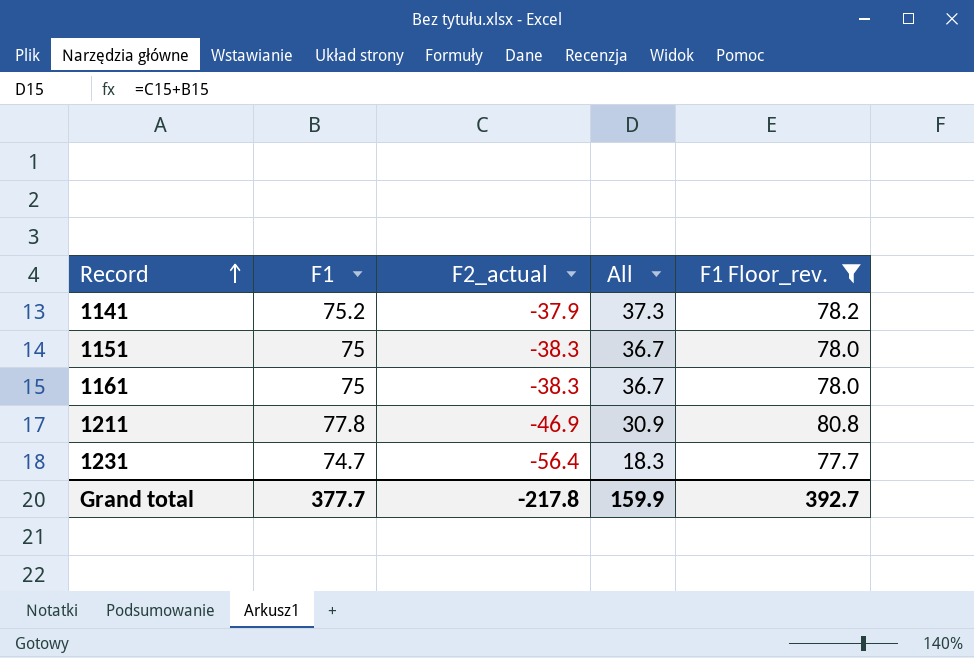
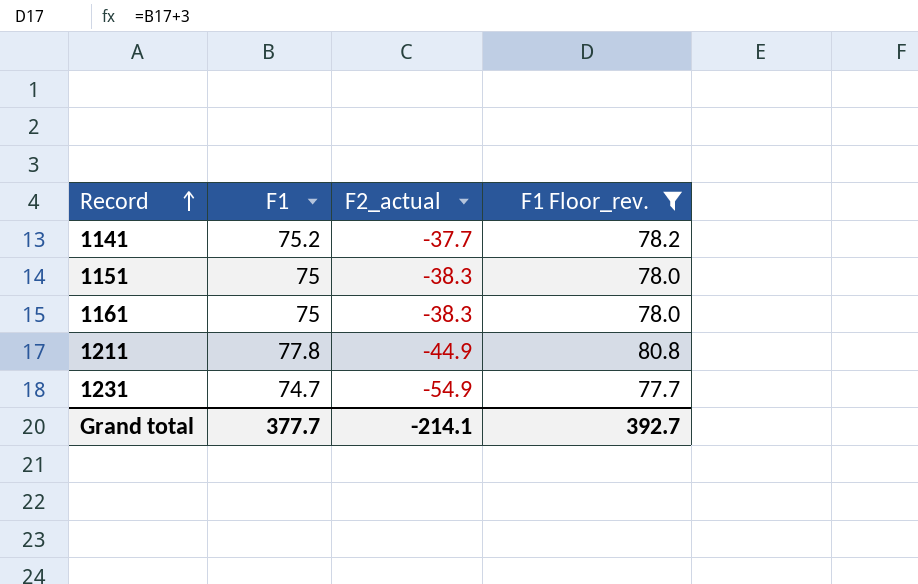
column All | formula: [F1] + [F2_actual] -> none
1141 | F2_actual: -37.9 -> -37.7
1211 | F2_actual: -46.9 -> -44.9
1231 | F2_actual: -56.4 -> -54.9
Grand total | F2_actual: -217.8 -> -214.1

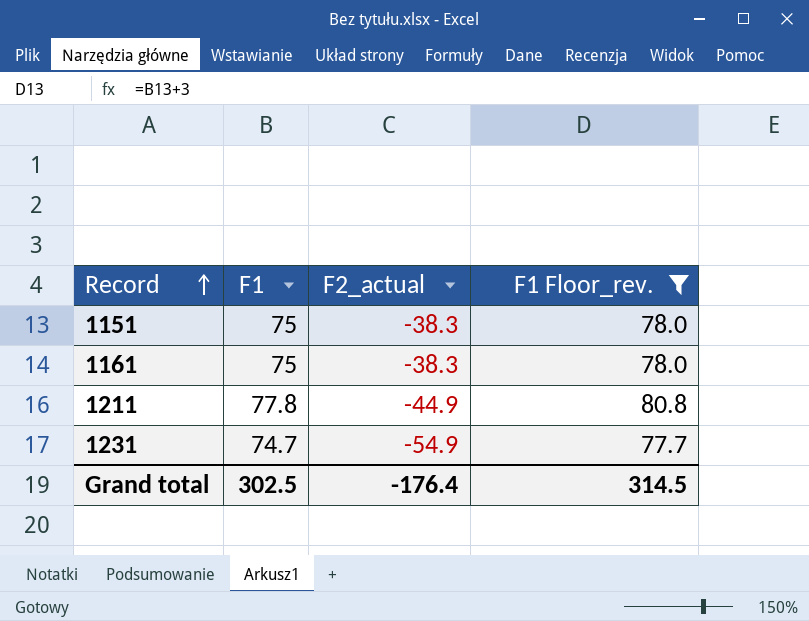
row 1141: 75.2 | -37.7 | 78.2 -> none
Grand total | F1: 377.7 -> 302.5
Grand total | F2_actual: -214.1 -> -176.4
Grand total | F1 Floor_rev.: 392.7 -> 314.5

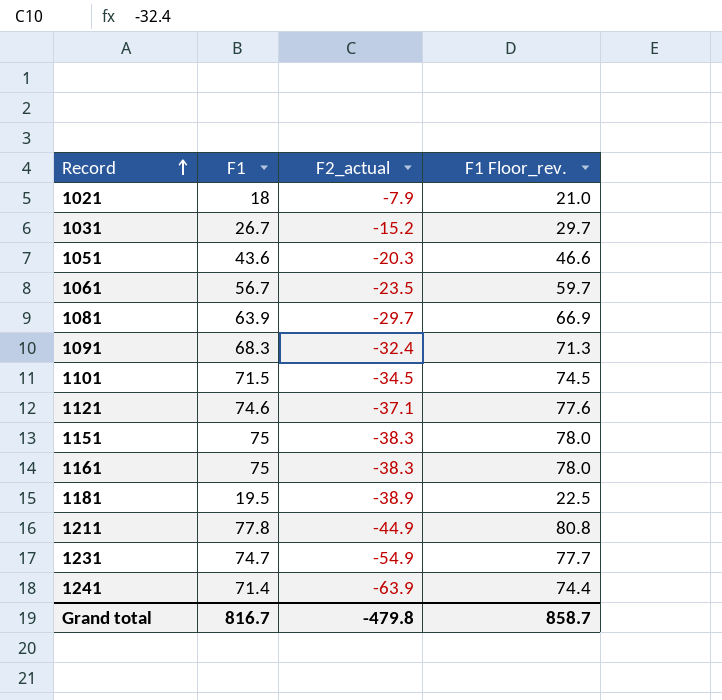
filter: F1 Floor_rev. >= 77.7 -> none
Grand total | F1: 302.5 -> 816.7
Grand total | F2_actual: -176.4 -> -479.8
Grand total | F1 Floor_rev.: 314.5 -> 858.7

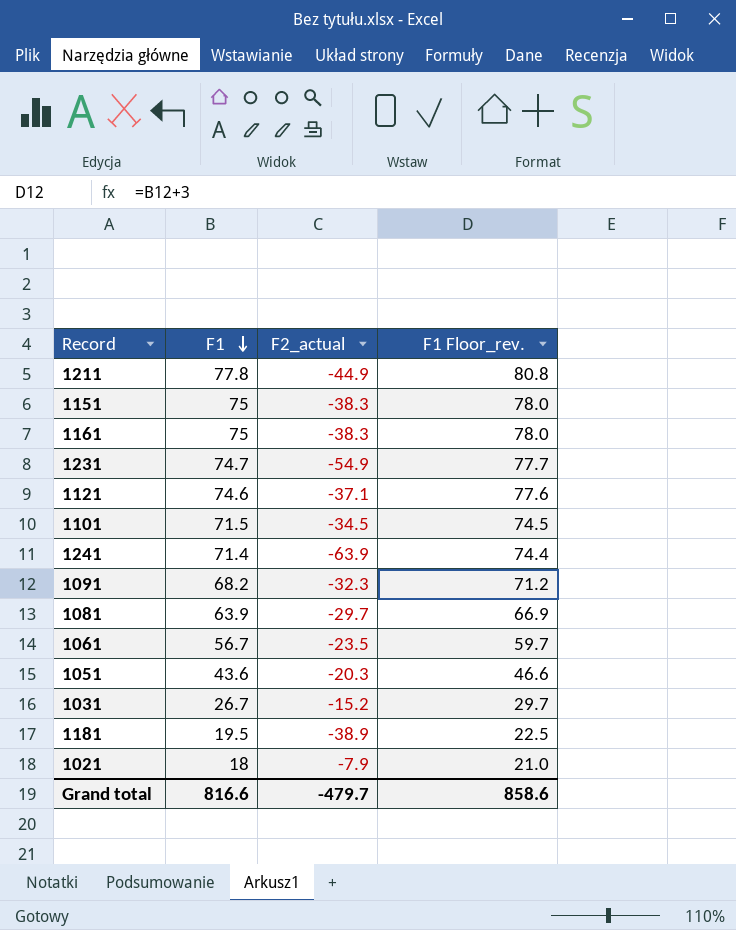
row order: Record ascending -> F1 descending
1091 | F1: 68.3 -> 68.2
1091 | F2_actual: -32.4 -> -32.3
1091 | F1 Floor_rev.: 71.3 -> 71.2
Grand total | F1: 816.7 -> 816.6
Grand total | F2_actual: -479.8 -> -479.7
Grand total | F1 Floor_rev.: 858.7 -> 858.6

